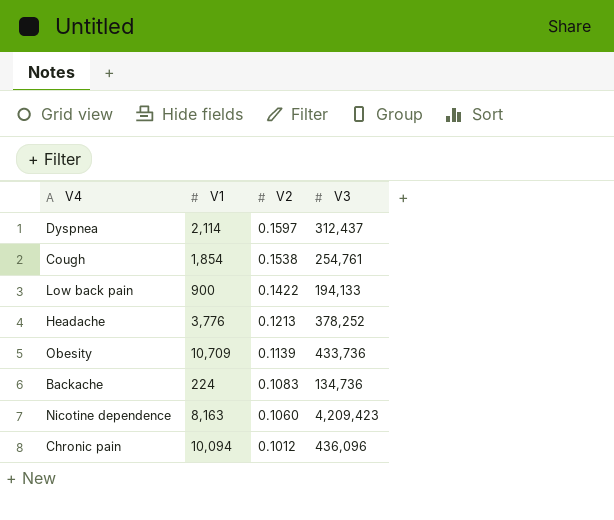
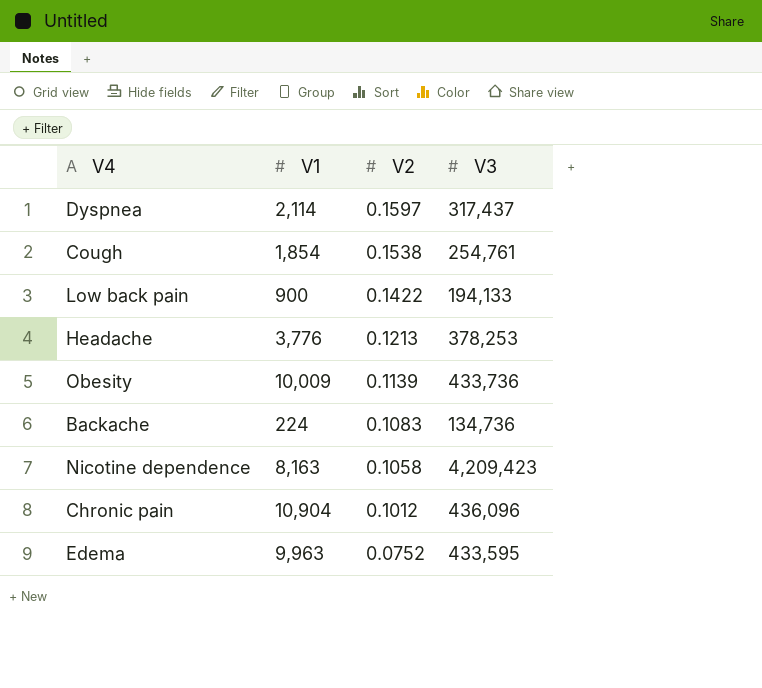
Dyspnea | V3: 312,437 -> 317,437
Headache | V3: 378,252 -> 378,253
Obesity | V1: 10,709 -> 10,009
Nicotine dependence | V2: 0.1060 -> 0.1058
Chronic pain | V1: 10,094 -> 10,904
row Edema: none -> 9,963 | 0.0752 | 433,595

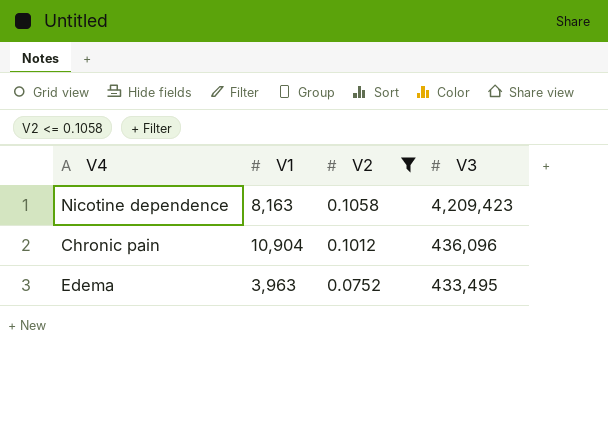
filter: none -> V2 <= 0.1058
Edema | V1: 9,963 -> 3,963
Edema | V3: 433,595 -> 433,495

